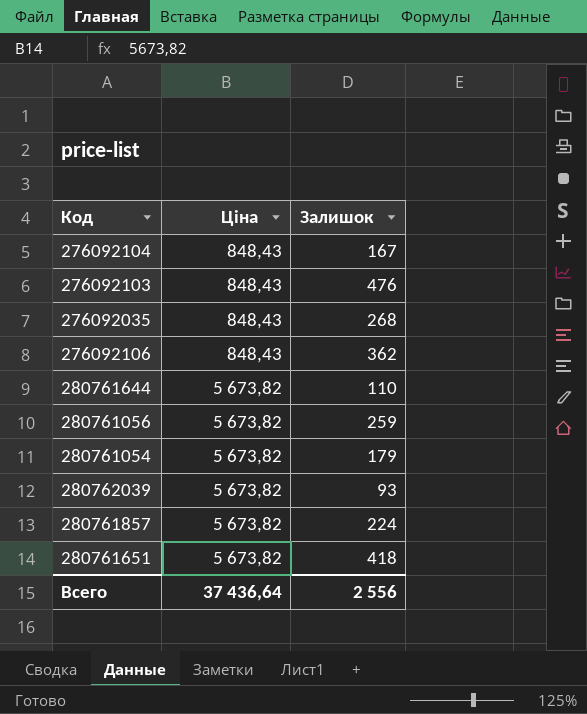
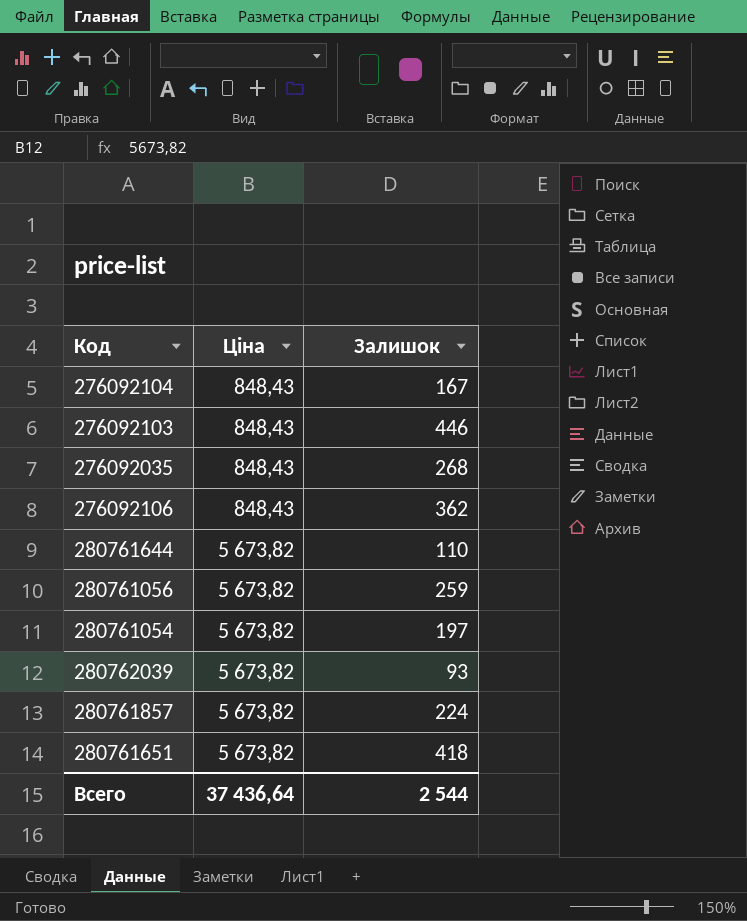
276092103 | Залишок: 476 -> 446
280761054 | Залишок: 179 -> 197
Всего | Залишок: 2 556 -> 2 544

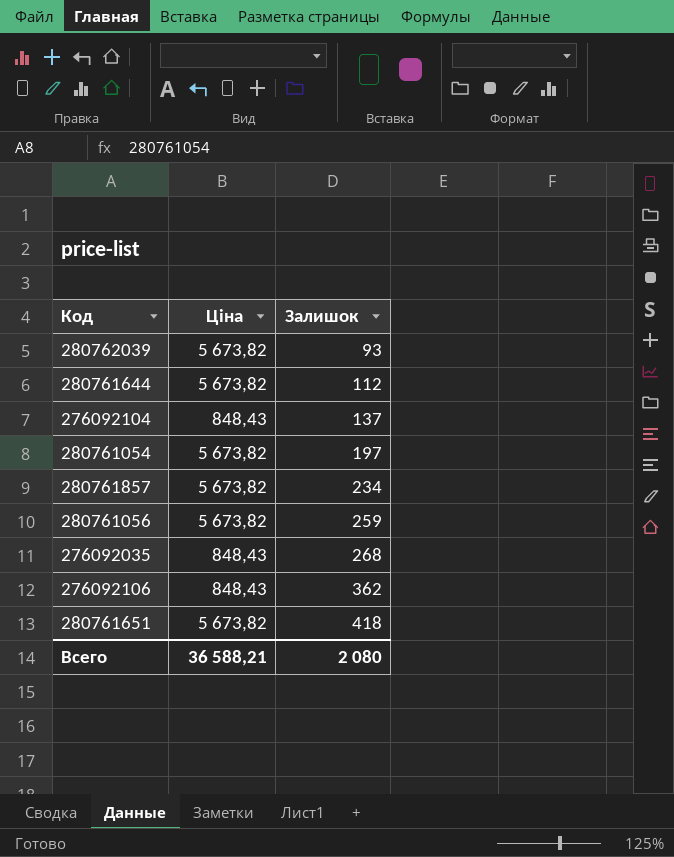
row order: Ціна ascending -> Залишок ascending
row 276092103: 848,43 | 446 -> none
280761644 | Залишок: 110 -> 112
276092104 | Залишок: 167 -> 137
280761857 | Залишок: 224 -> 234
Всего | Ціна: 37 436,64 -> 36 588,21
Всего | Залишок: 2 544 -> 2 080

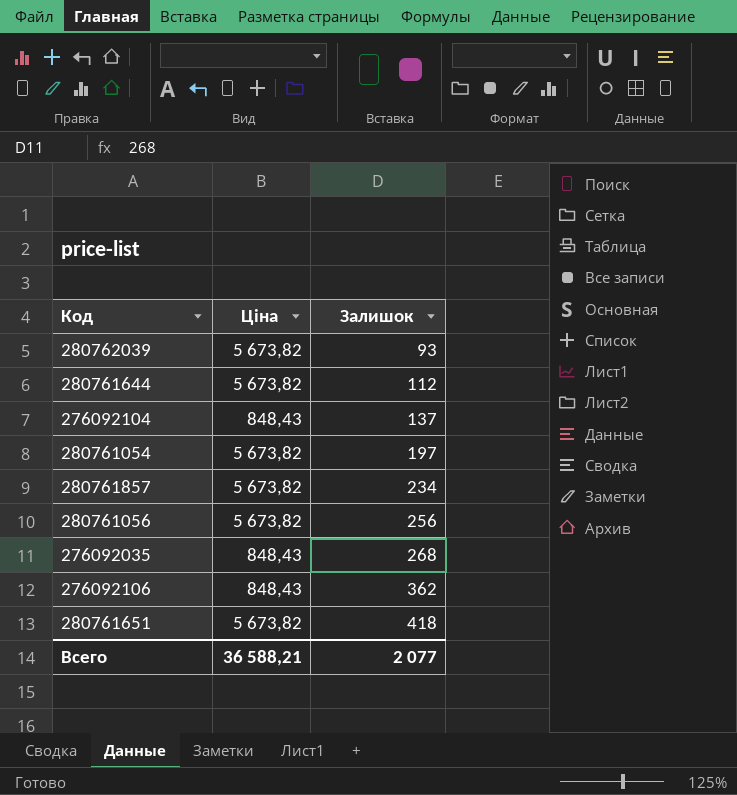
280761056 | Залишок: 259 -> 256
Всего | Залишок: 2 080 -> 2 077

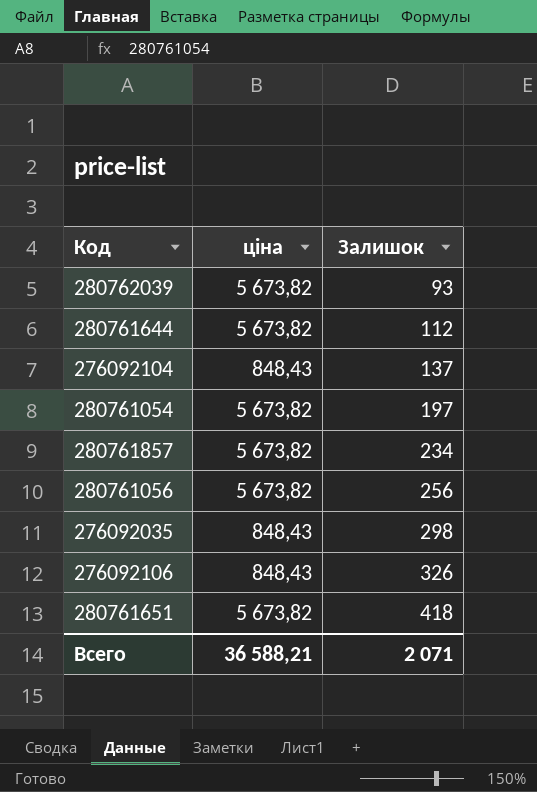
column name: Ціна -> ціна
276092035 | Залишок: 268 -> 298
276092106 | Залишок: 362 -> 326
Всего | Залишок: 2 077 -> 2 071

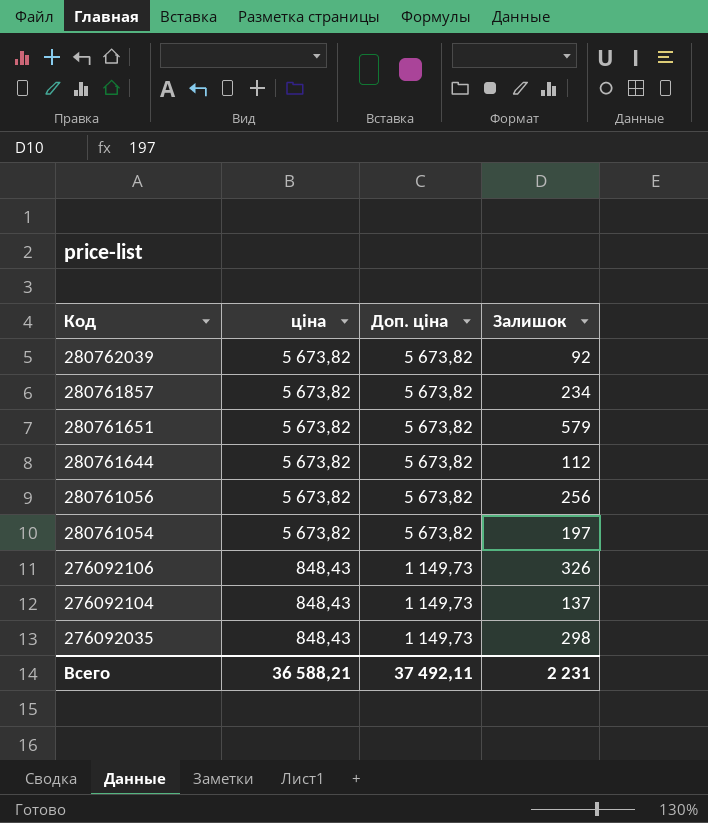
row order: Залишок ascending -> Код descending
column Доп. ціна | position: none -> 3
280762039 | Залишок: 93 -> 92
280761651 | Залишок: 418 -> 579
Всего | Залишок: 2 071 -> 2 231

